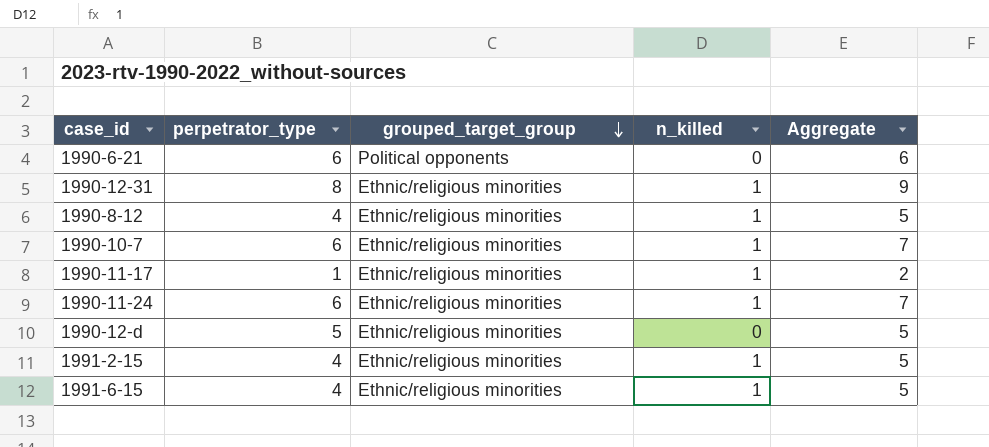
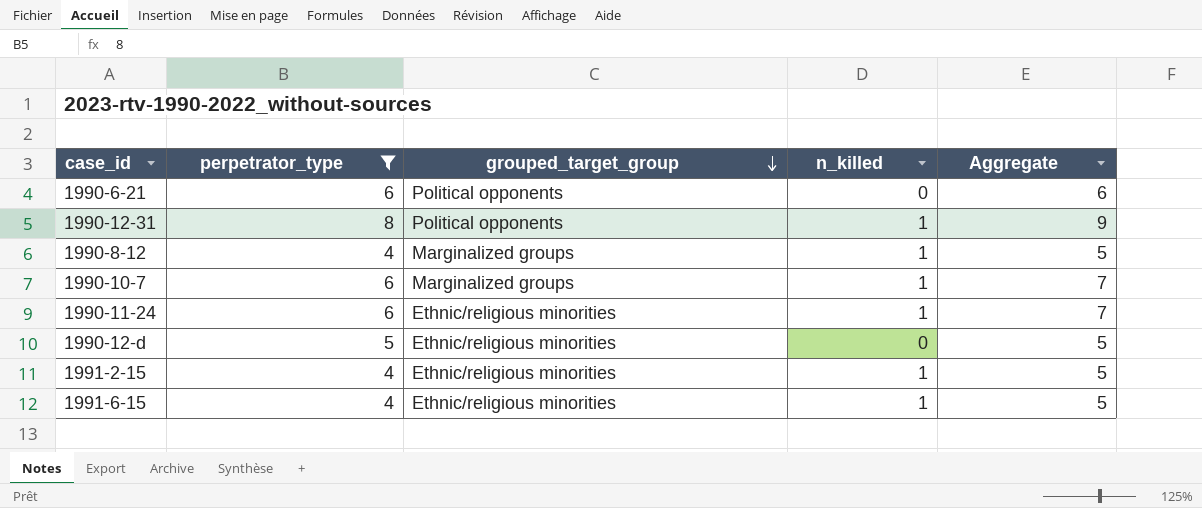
filter: none -> perpetrator_type != 1
1990-12-31 | grouped_target_group: Ethnic/religious minorities -> Political opponents
1990-8-12 | grouped_target_group: Ethnic/religious minorities -> Marginalized groups
1990-10-7 | grouped_target_group: Ethnic/religious minorities -> Marginalized groups

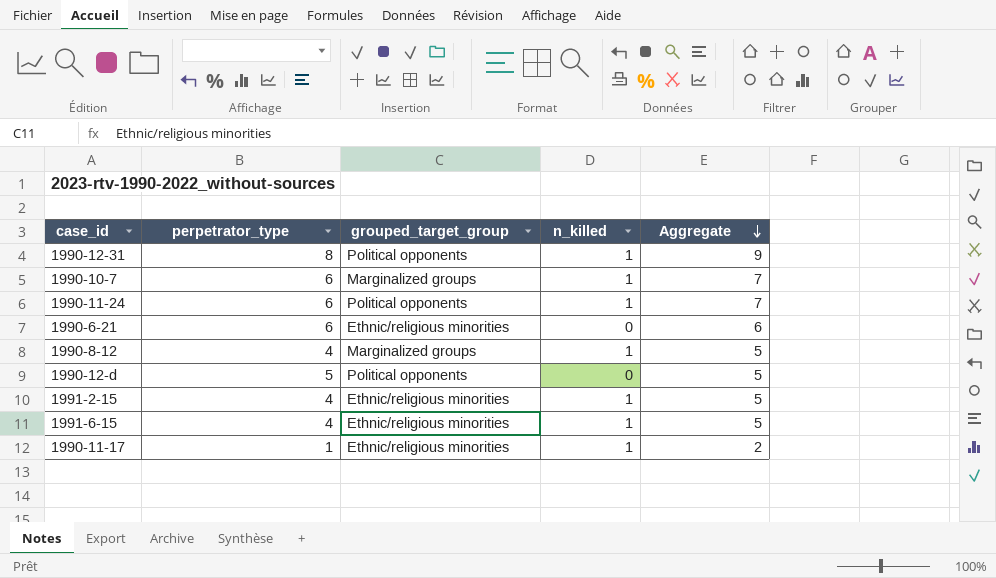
filter: perpetrator_type != 1 -> none
row order: grouped_target_group descending -> Aggregate descending
1990-11-24 | grouped_target_group: Ethnic/religious minorities -> Political opponents
1990-6-21 | grouped_target_group: Political opponents -> Ethnic/religious minorities
1990-12-d | grouped_target_group: Ethnic/religious minorities -> Political opponents

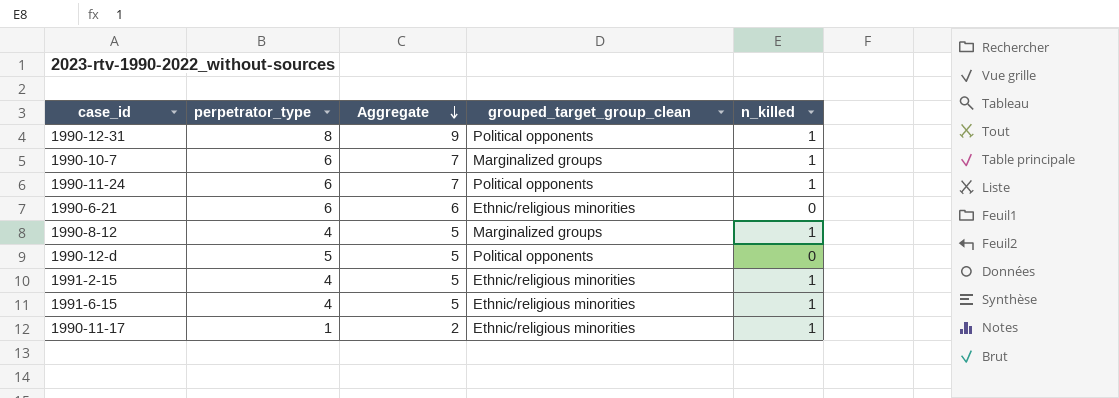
column Aggregate | position: 5 -> 3
column name: grouped_target_group -> grouped_target_group_clean

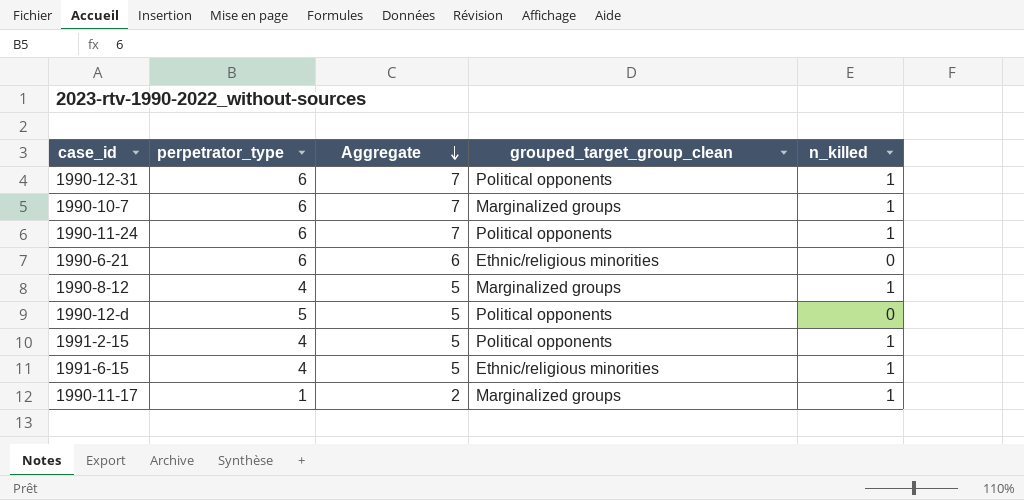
1990-12-31 | perpetrator_type: 8 -> 6
1990-12-31 | Aggregate: 9 -> 7
1991-2-15 | grouped_target_group_clean: Ethnic/religious minorities -> Political opponents
1990-11-17 | grouped_target_group_clean: Ethnic/religious minorities -> Marginalized groups

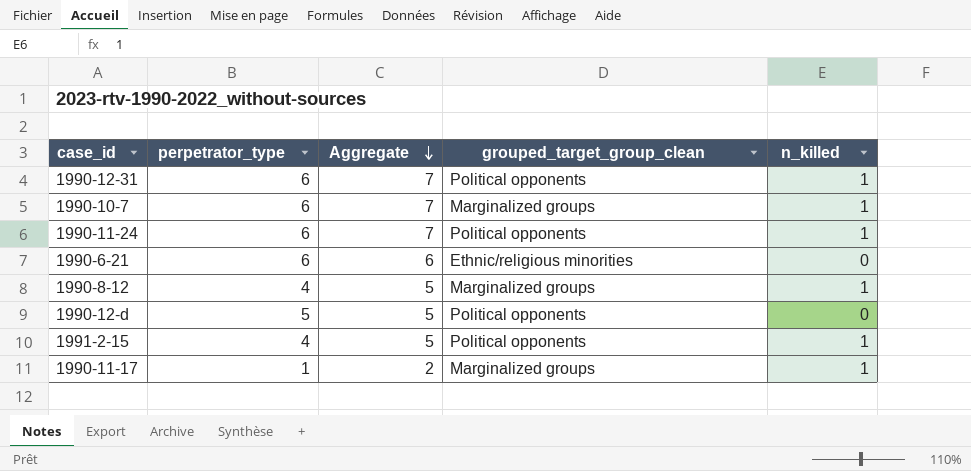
row 1991-6-15: 4 | 5 | Ethnic/religious minorities | 1 -> none

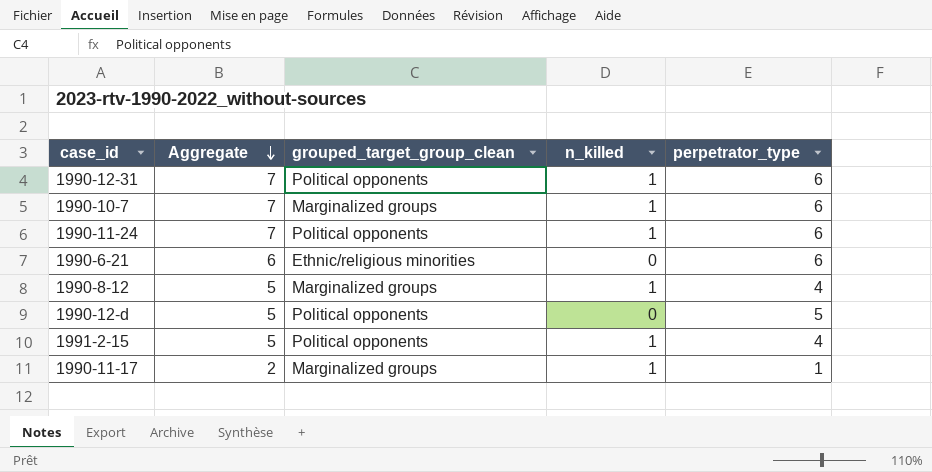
column perpetrator_type | position: 2 -> 5

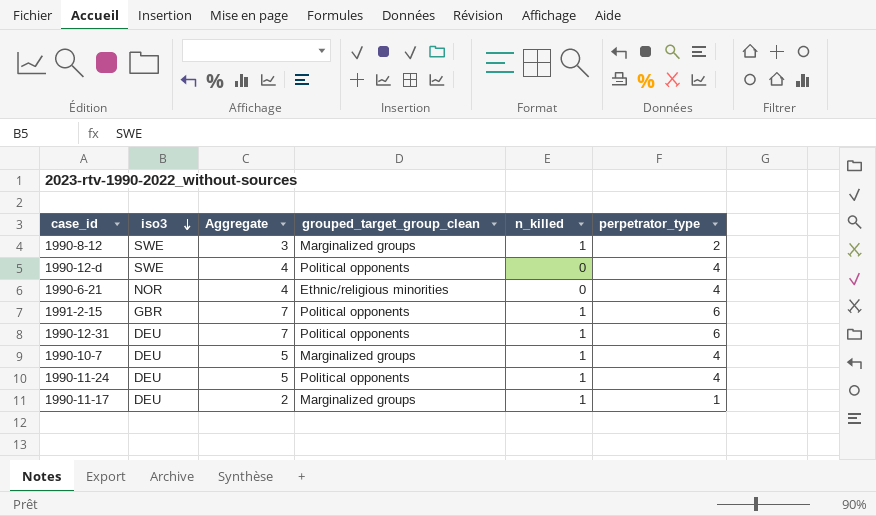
row order: Aggregate descending -> iso3 descending
column iso3 | position: none -> 2
1990-8-12 | Aggregate: 5 -> 3
1990-8-12 | perpetrator_type: 4 -> 2
1990-12-d | Aggregate: 5 -> 4
1990-12-d | perpetrator_type: 5 -> 4
1990-6-21 | Aggregate: 6 -> 4
1990-6-21 | perpetrator_type: 6 -> 4
1991-2-15 | Aggregate: 5 -> 7
1991-2-15 | perpetrator_type: 4 -> 6
1990-10-7 | Aggregate: 7 -> 5
1990-10-7 | perpetrator_type: 6 -> 4
1990-11-24 | Aggregate: 7 -> 5
1990-11-24 | perpetrator_type: 6 -> 4

